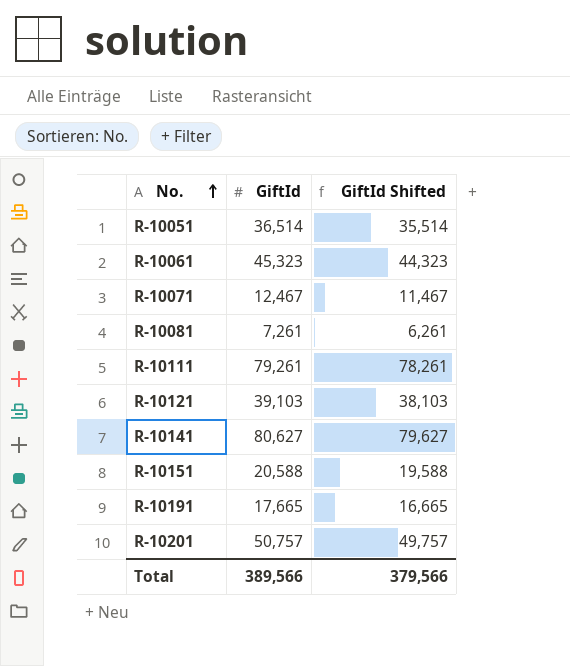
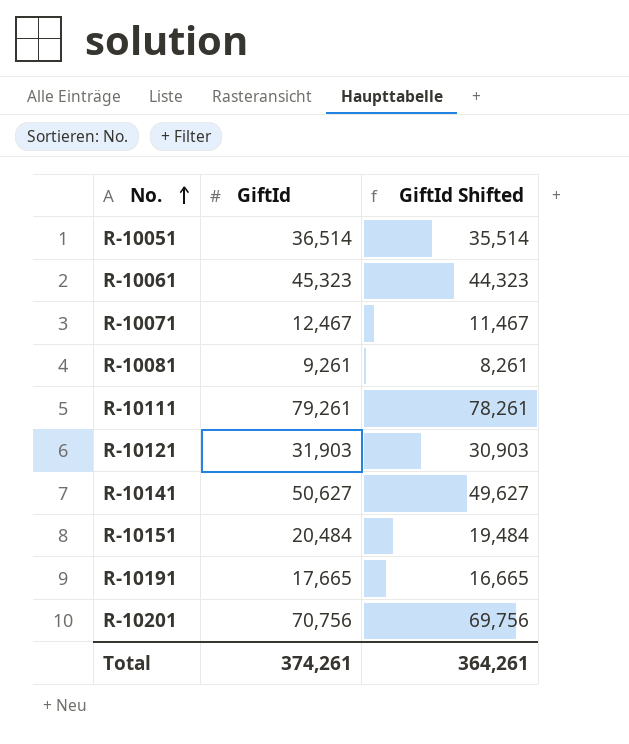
R-10081 | GiftId: 7,261 -> 9,261
R-10081 | GiftId Shifted: 6,261 -> 8,261
R-10121 | GiftId: 39,103 -> 31,903
R-10121 | GiftId Shifted: 38,103 -> 30,903
R-10141 | GiftId: 80,627 -> 50,627
R-10141 | GiftId Shifted: 79,627 -> 49,627
R-10151 | GiftId: 20,588 -> 20,484
R-10151 | GiftId Shifted: 19,588 -> 19,484
R-10201 | GiftId: 50,757 -> 70,756
R-10201 | GiftId Shifted: 49,757 -> 69,756
Total | GiftId: 389,566 -> 374,261
Total | GiftId Shifted: 379,566 -> 364,261

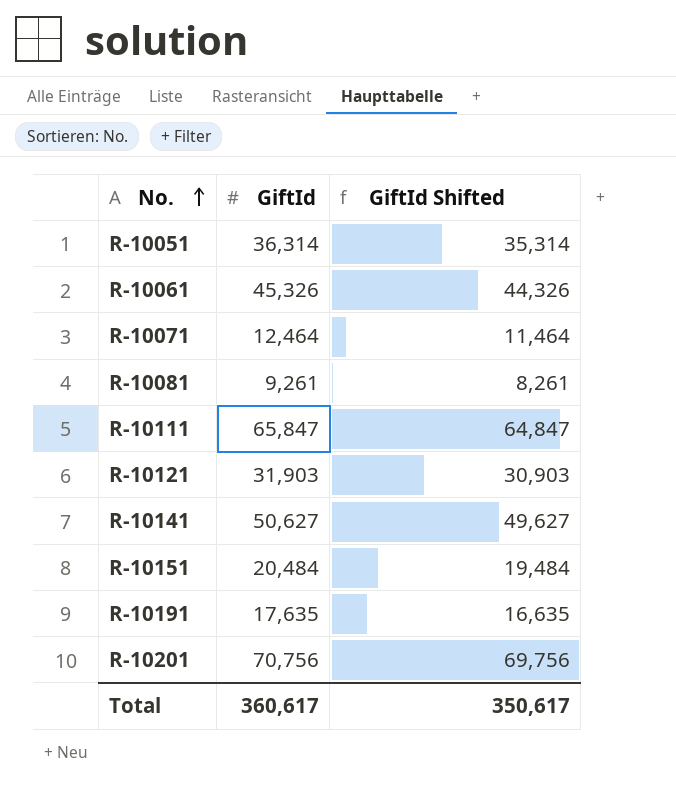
R-10051 | GiftId: 36,514 -> 36,314
R-10051 | GiftId Shifted: 35,514 -> 35,314
R-10061 | GiftId: 45,323 -> 45,326
R-10061 | GiftId Shifted: 44,323 -> 44,326
R-10071 | GiftId: 12,467 -> 12,464
R-10071 | GiftId Shifted: 11,467 -> 11,464
R-10111 | GiftId: 79,261 -> 65,847
R-10111 | GiftId Shifted: 78,261 -> 64,847
R-10191 | GiftId: 17,665 -> 17,635
R-10191 | GiftId Shifted: 16,665 -> 16,635
Total | GiftId: 374,261 -> 360,617
Total | GiftId Shifted: 364,261 -> 350,617

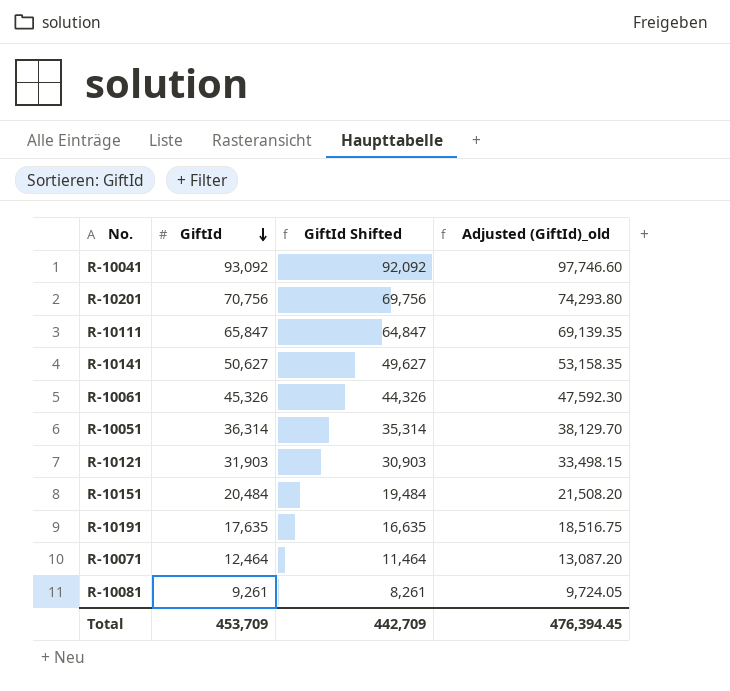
row order: No. ascending -> GiftId descending
column Adjusted (GiftId)_old | formula: none -> [GiftId] * 1.05
row R-10041: none -> 93,092 | 92,092 | 97,746.60
Total | GiftId: 360,617 -> 453,709
Total | GiftId Shifted: 350,617 -> 442,709

